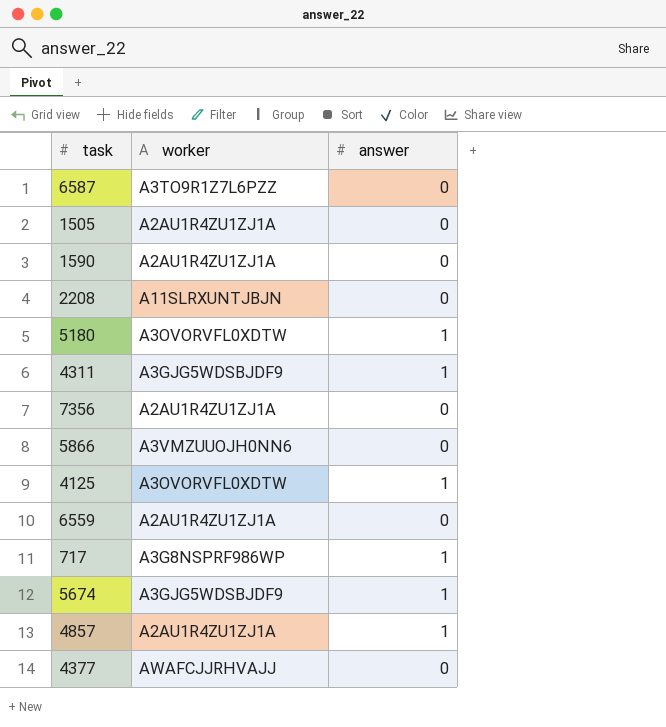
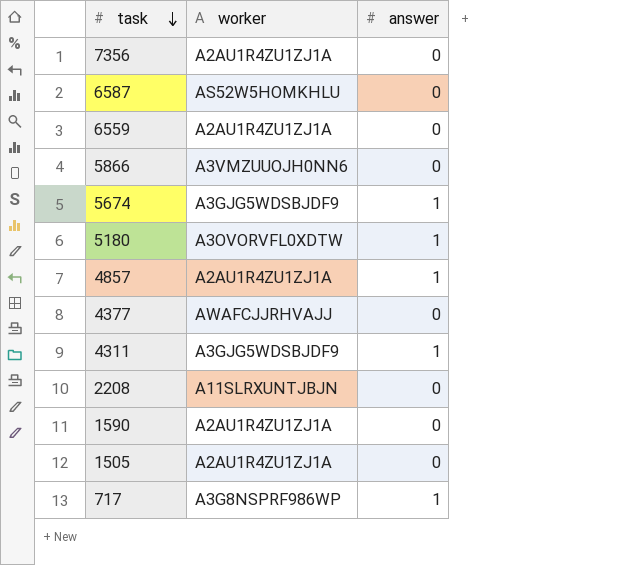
row order: none -> task descending
row 4125: A3OVORVFL0XDTW | 1 -> none
6587 | worker: A3TO9R1Z7L6PZZ -> AS52W5HOMKHLU

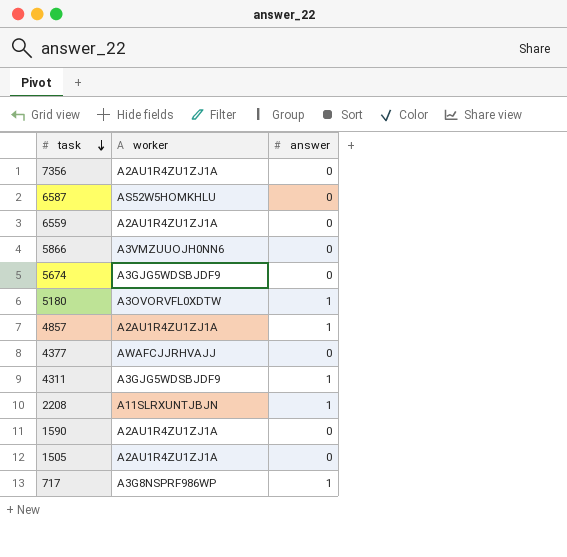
5674 | answer: 1 -> 0
2208 | answer: 0 -> 1

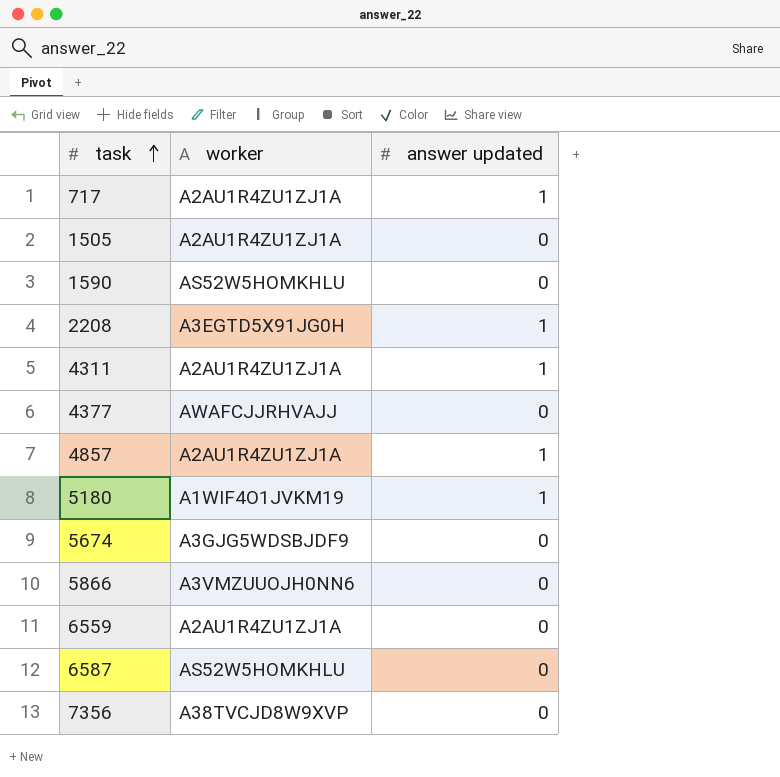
row order: task descending -> task ascending
column name: answer -> answer updated
717 | worker: A3G8NSPRF986WP -> A2AU1R4ZU1ZJ1A
1590 | worker: A2AU1R4ZU1ZJ1A -> AS52W5HOMKHLU
2208 | worker: A11SLRXUNTJBJN -> A3EGTD5X91JG0H
4311 | worker: A3GJG5WDSBJDF9 -> A2AU1R4ZU1ZJ1A
5180 | worker: A3OVORVFL0XDTW -> A1WIF4O1JVKM19
7356 | worker: A2AU1R4ZU1ZJ1A -> A38TVCJD8W9XVP

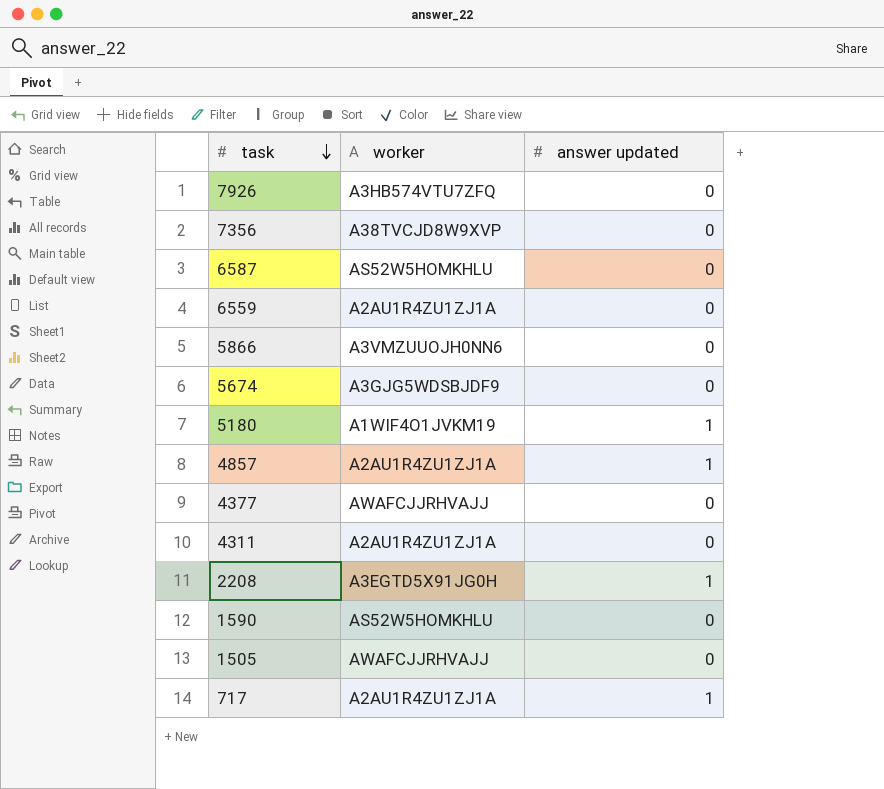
row order: task ascending -> task descending
row 7926: none -> A3HB574VTU7ZFQ | 0
4311 | answer updated: 1 -> 0
1505 | worker: A2AU1R4ZU1ZJ1A -> AWAFCJJRHVAJJ

